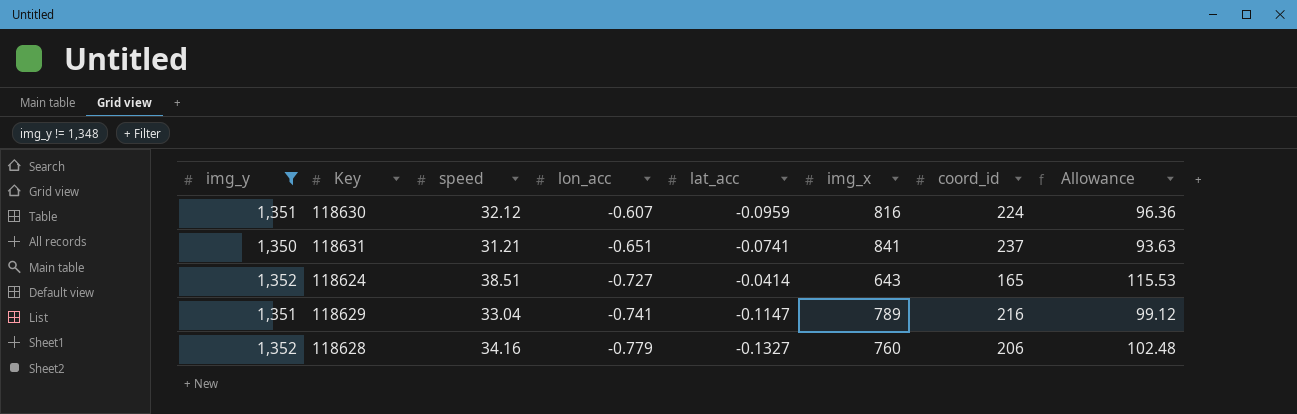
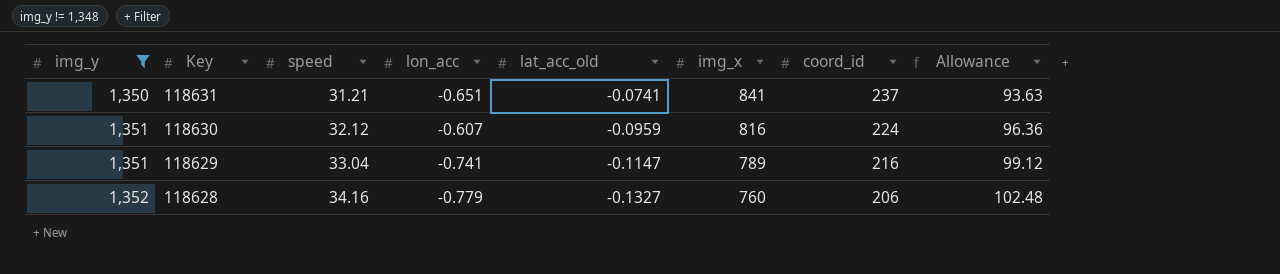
row order: lon_acc descending -> img_y ascending
column name: lat_acc -> lat_acc_old
row 118624: 1,352 | 38.51 | -0.727 | -0.0414 | 643 | 165 | 115.53 -> none

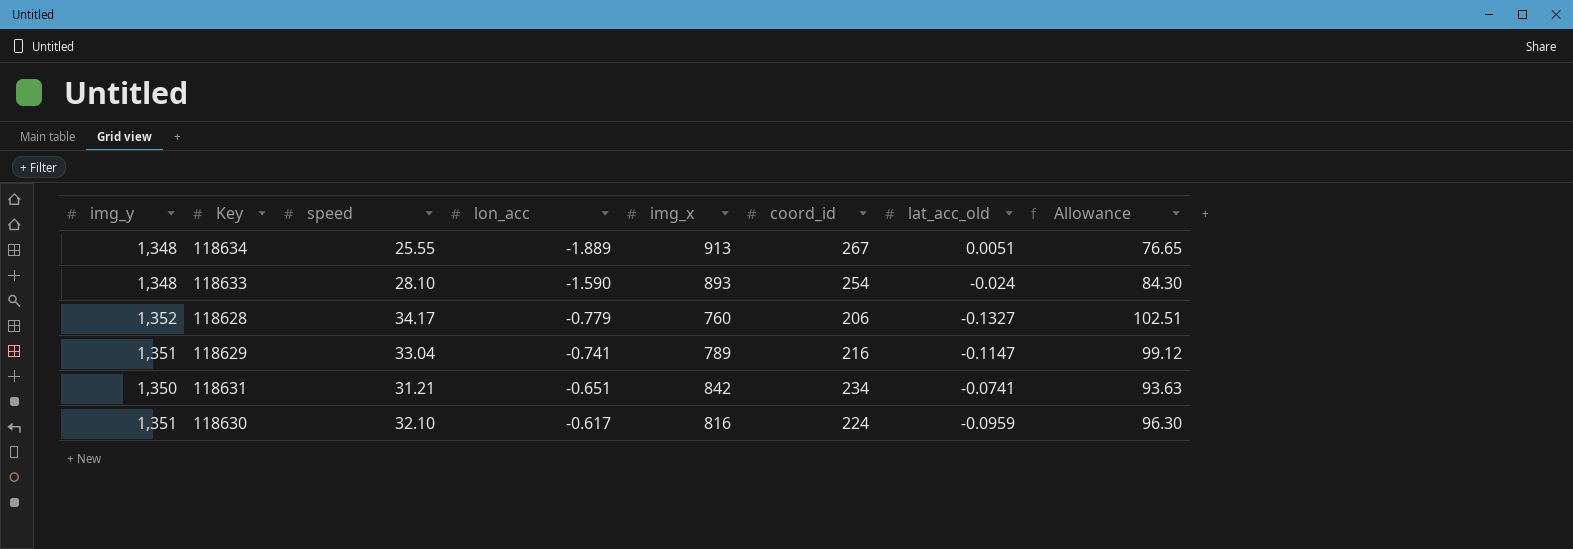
filter: img_y != 1,348 -> none
row order: img_y ascending -> lon_acc ascending
column lat_acc_old | position: 5 -> 7
118628 | speed: 34.16 -> 34.17
118628 | Allowance: 102.48 -> 102.51
118631 | img_x: 841 -> 842
118631 | coord_id: 237 -> 234
118630 | speed: 32.12 -> 32.10
118630 | lon_acc: -0.607 -> -0.617
118630 | Allowance: 96.36 -> 96.30

